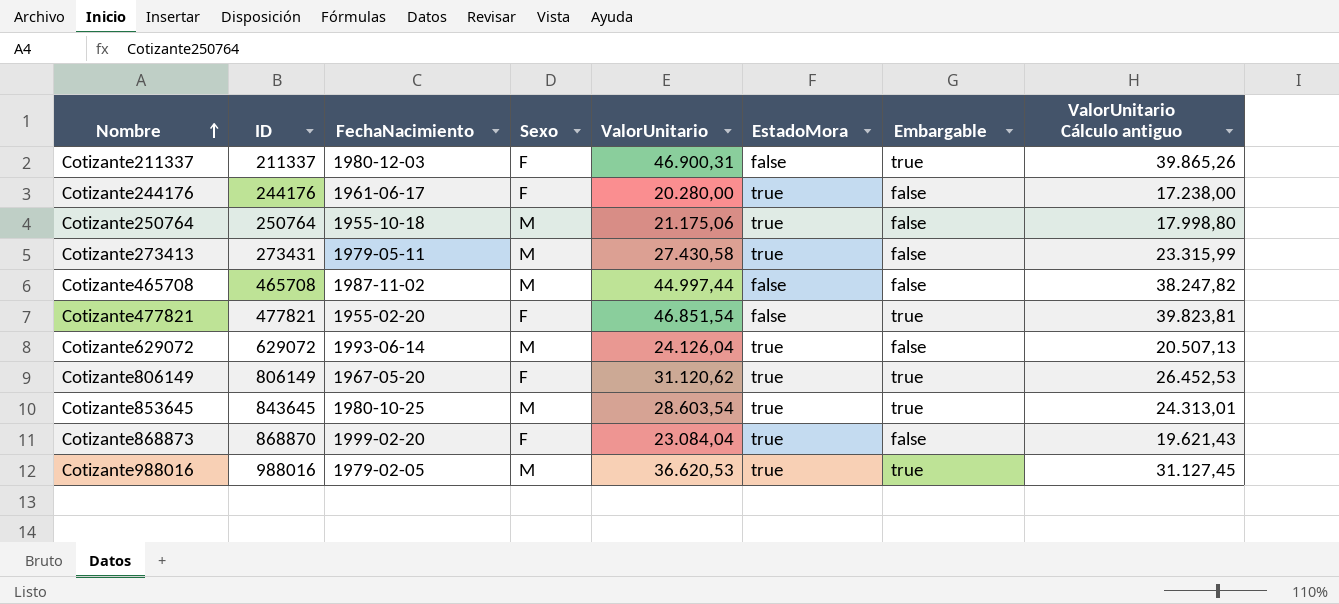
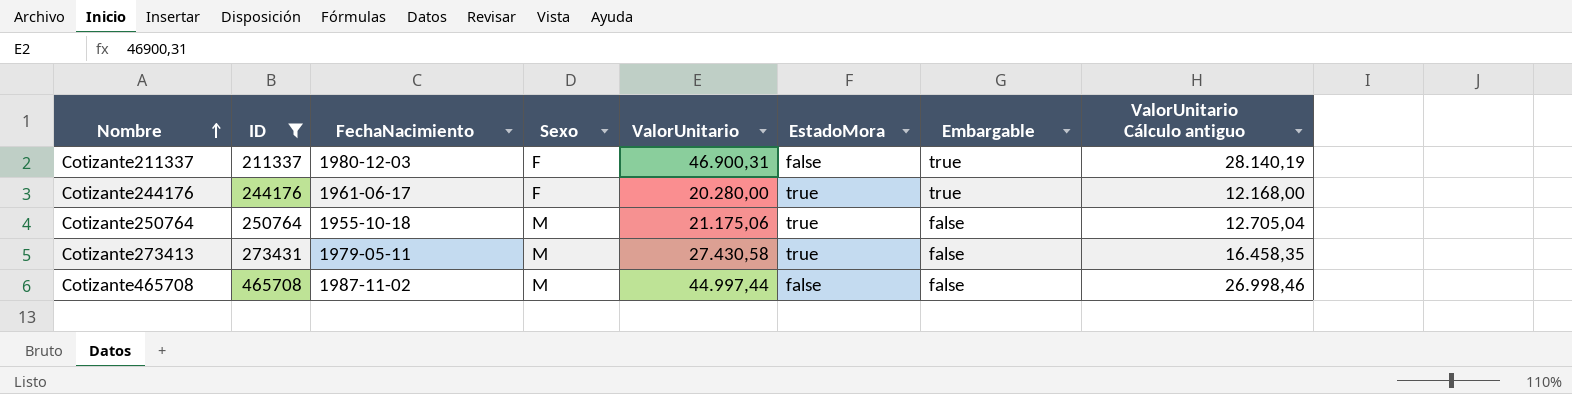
filter: none -> ID <= 465708
column ValorUnitario Cálculo antiguo | formula: [ValorUnitario] * 0,85 -> [ValorUnitario] * 0,6
Cotizante244176 | Embargable: false -> true

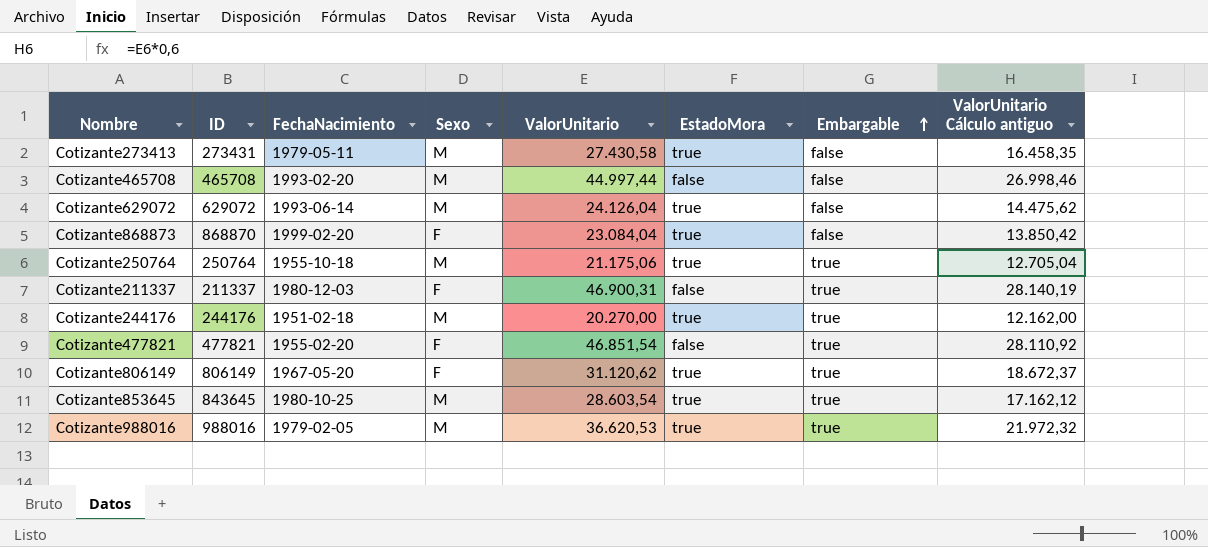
filter: ID <= 465708 -> none
row order: Nombre ascending -> Embargable ascending
Cotizante465708 | FechaNacimiento: 1987-11-02 -> 1993-02-20
Cotizante250764 | Embargable: false -> true
Cotizante244176 | FechaNacimiento: 1961-06-17 -> 1951-02-18
Cotizante244176 | Sexo: F -> M
Cotizante244176 | ValorUnitario: 20.280,00 -> 20.270,00
Cotizante244176 | ValorUnitario Cálculo antiguo: 12.168,00 -> 12.162,00

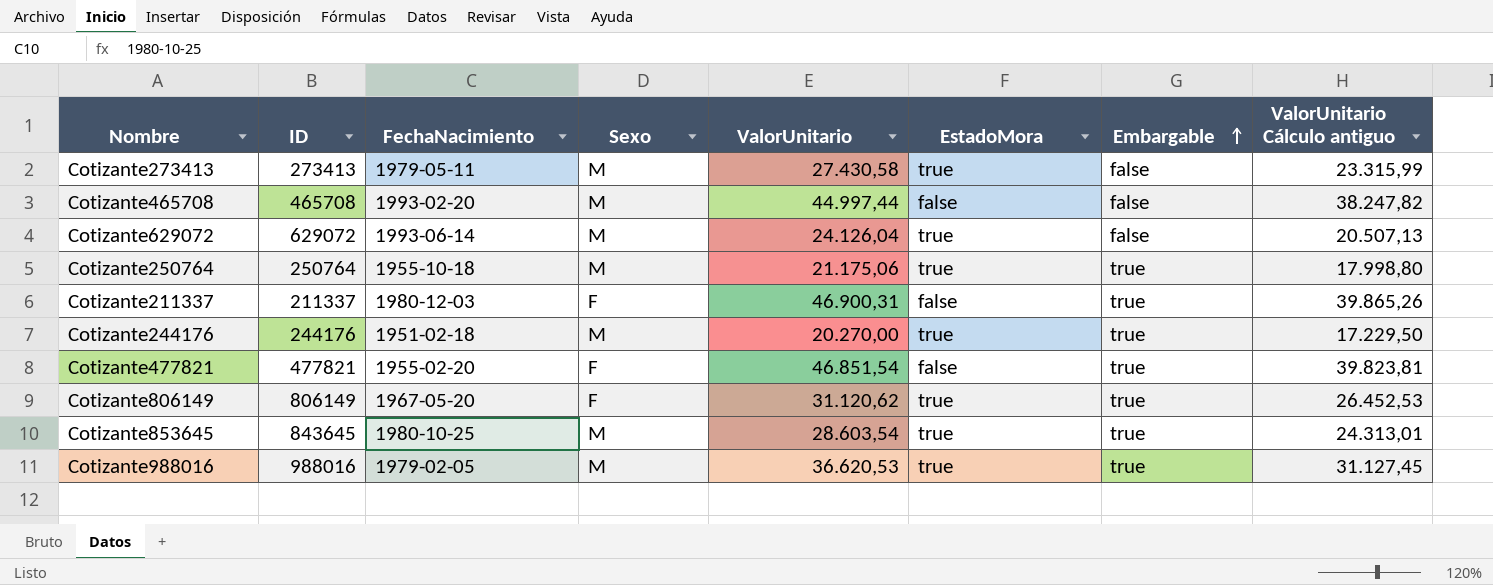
column ValorUnitario Cálculo antiguo | formula: [ValorUnitario] * 0,6 -> [ValorUnitario] * 0,85
row Cotizante868873: 868870 | 1999-02-20 | F | 23.084,04 | true | false | 13.850,42 -> none
Cotizante273413 | ID: 273431 -> 273413

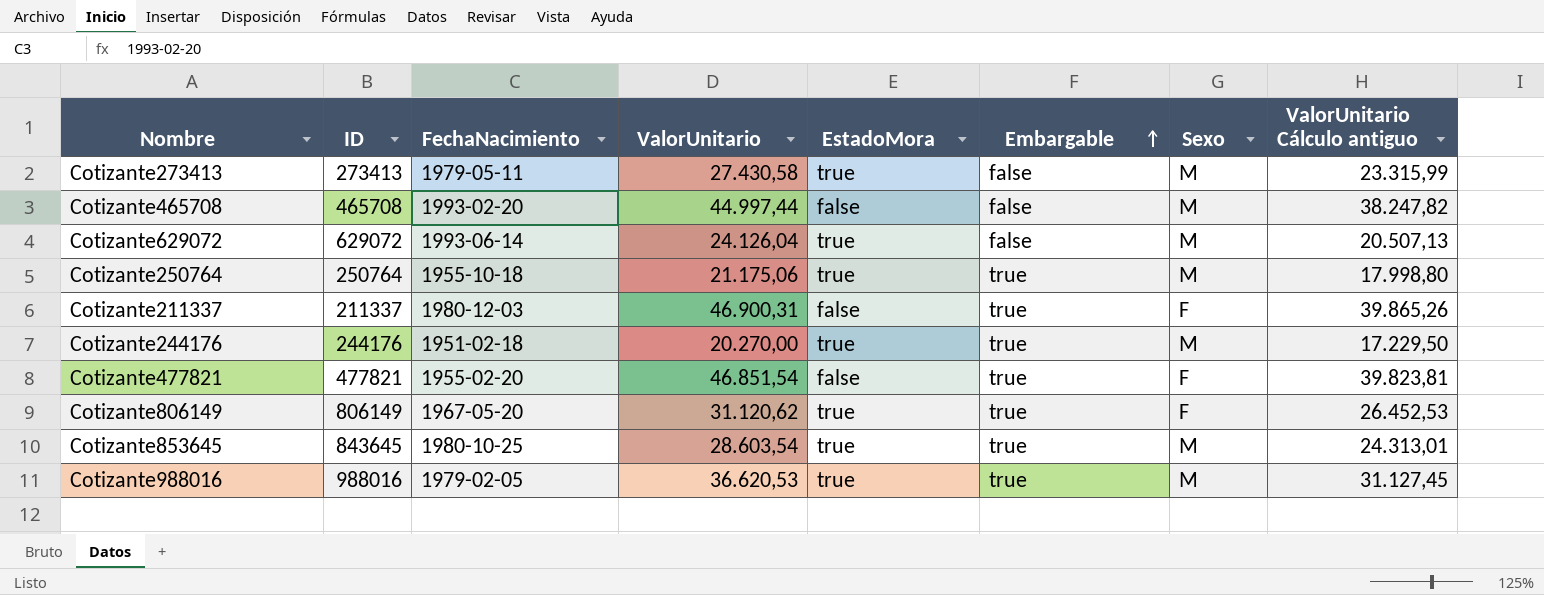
column Sexo | position: 4 -> 7

